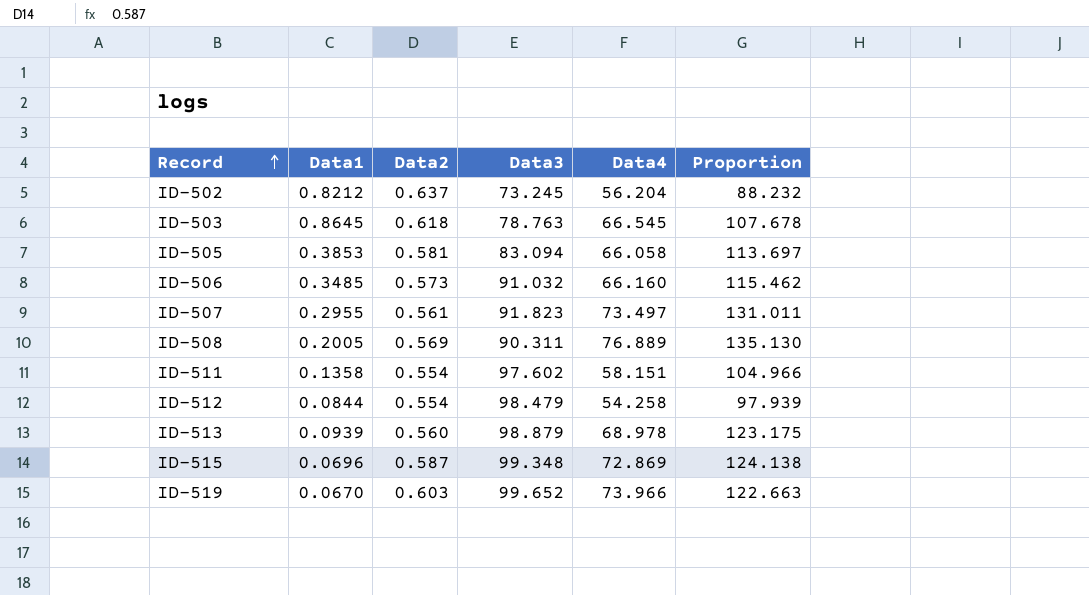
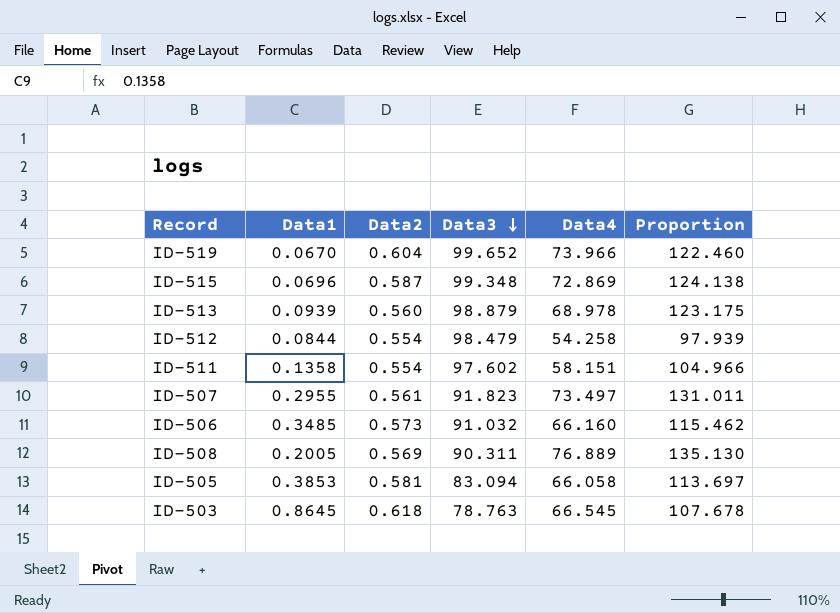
row order: Record ascending -> Data3 descending
row ID-502: 0.8212 | 0.637 | 73.245 | 56.204 | 88.232 -> none
ID-519 | Data2: 0.603 -> 0.604
ID-519 | Proportion: 122.663 -> 122.460

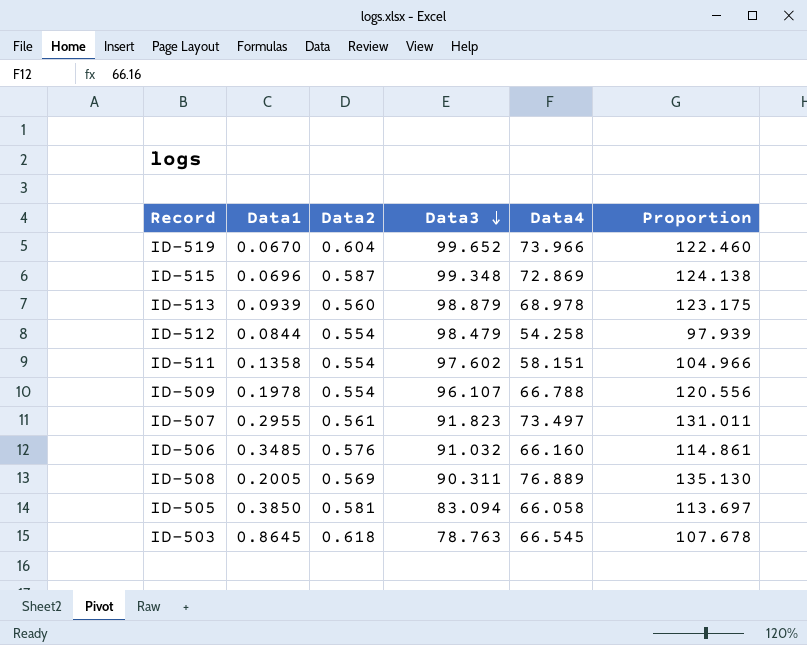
row ID-509: none -> 0.1978 | 0.554 | 96.107 | 66.788 | 120.556
ID-506 | Data2: 0.573 -> 0.576
ID-506 | Proportion: 115.462 -> 114.861
ID-505 | Data1: 0.3853 -> 0.3850

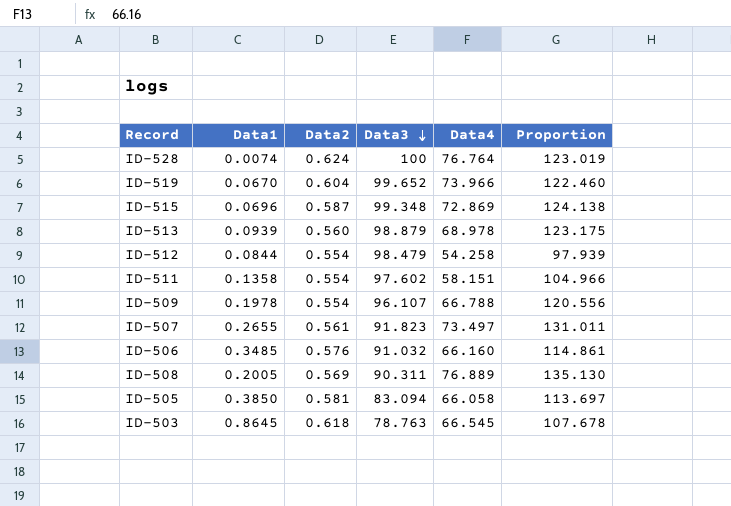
row ID-528: none -> 0.0074 | 0.624 | 100 | 76.764 | 123.019
ID-507 | Data1: 0.2955 -> 0.2655

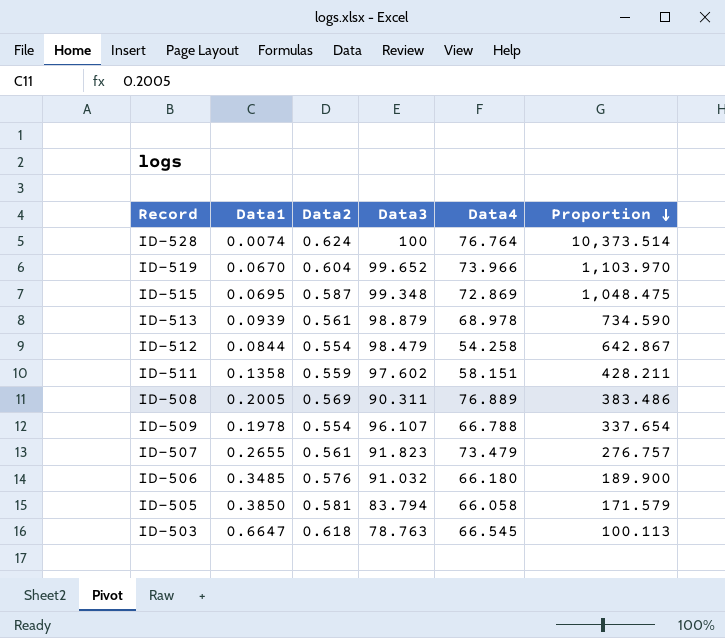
row order: Data3 descending -> Proportion descending
column Proportion | formula: [Data4] / [Data2] -> [Data4] / [Data1]
ID-515 | Data1: 0.0696 -> 0.0695
ID-513 | Data2: 0.560 -> 0.561
ID-511 | Data2: 0.554 -> 0.559
ID-507 | Data4: 73.497 -> 73.479
ID-506 | Data4: 66.160 -> 66.180
ID-505 | Data3: 83.094 -> 83.794
ID-503 | Data1: 0.8645 -> 0.6647

